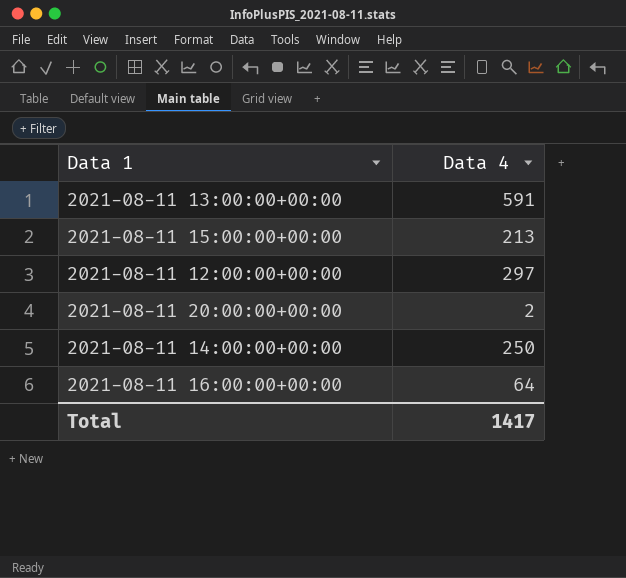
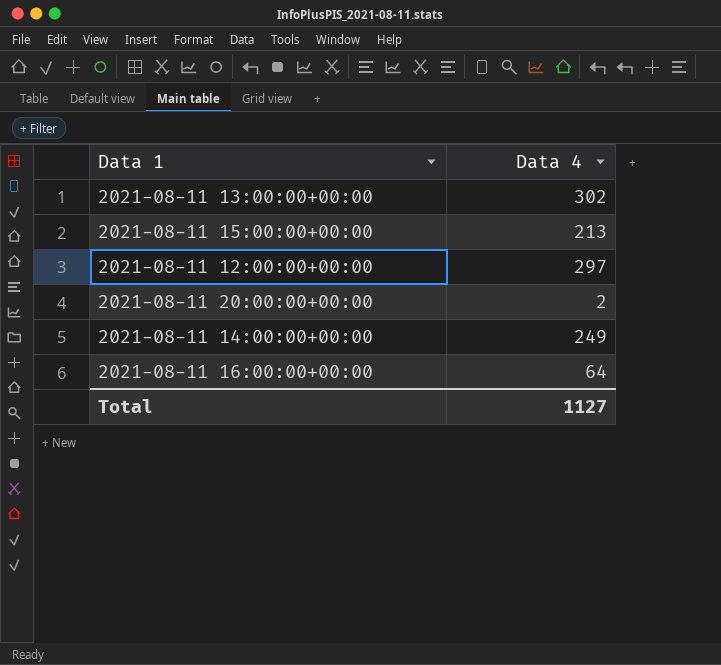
2021-08-11 13:00:00+00:00 | Data 4: 591 -> 302
2021-08-11 14:00:00+00:00 | Data 4: 250 -> 249
Total | Data 4: 1417 -> 1127

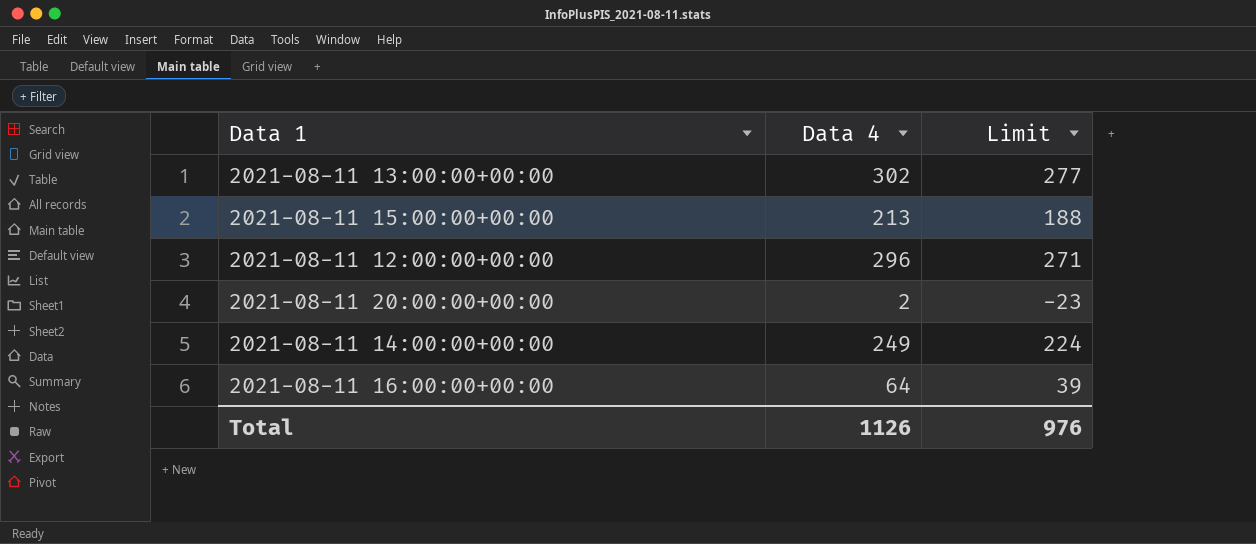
column Limit | formula: none -> [Data 4] - 25
2021-08-11 12:00:00+00:00 | Data 4: 297 -> 296
Total | Data 4: 1127 -> 1126

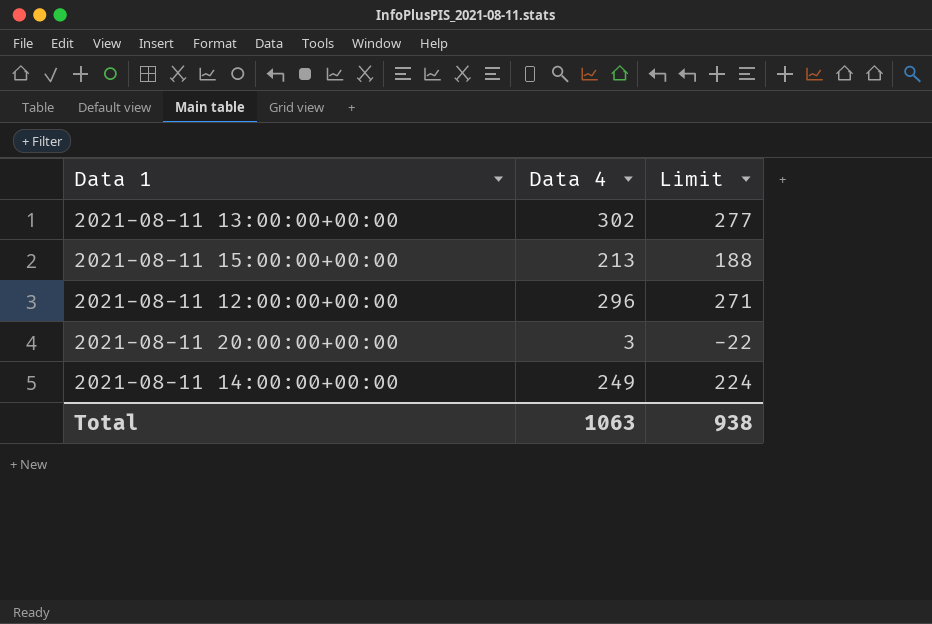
row 2021-08-11 16:00:00+00:00: 64 | 39 -> none
2021-08-11 20:00:00+00:00 | Data 4: 2 -> 3
2021-08-11 20:00:00+00:00 | Limit: -23 -> -22
Total | Data 4: 1126 -> 1063
Total | Limit: 976 -> 938

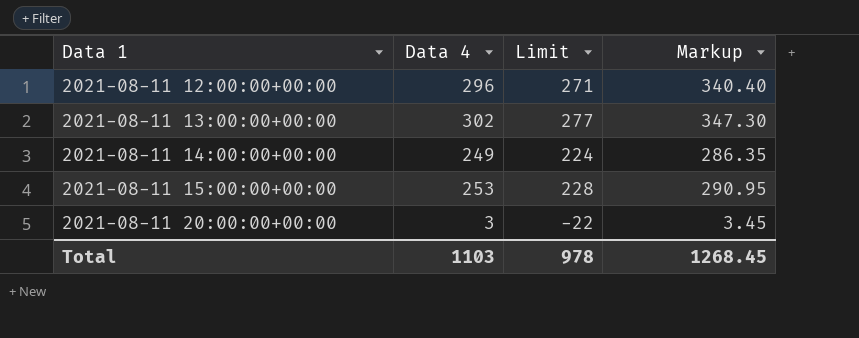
row order: none -> Data 1 ascending
column Markup | formula: none -> [Data 4] * 1.15
2021-08-11 15:00:00+00:00 | Data 4: 213 -> 253
2021-08-11 15:00:00+00:00 | Limit: 188 -> 228
Total | Data 4: 1063 -> 1103
Total | Limit: 938 -> 978

